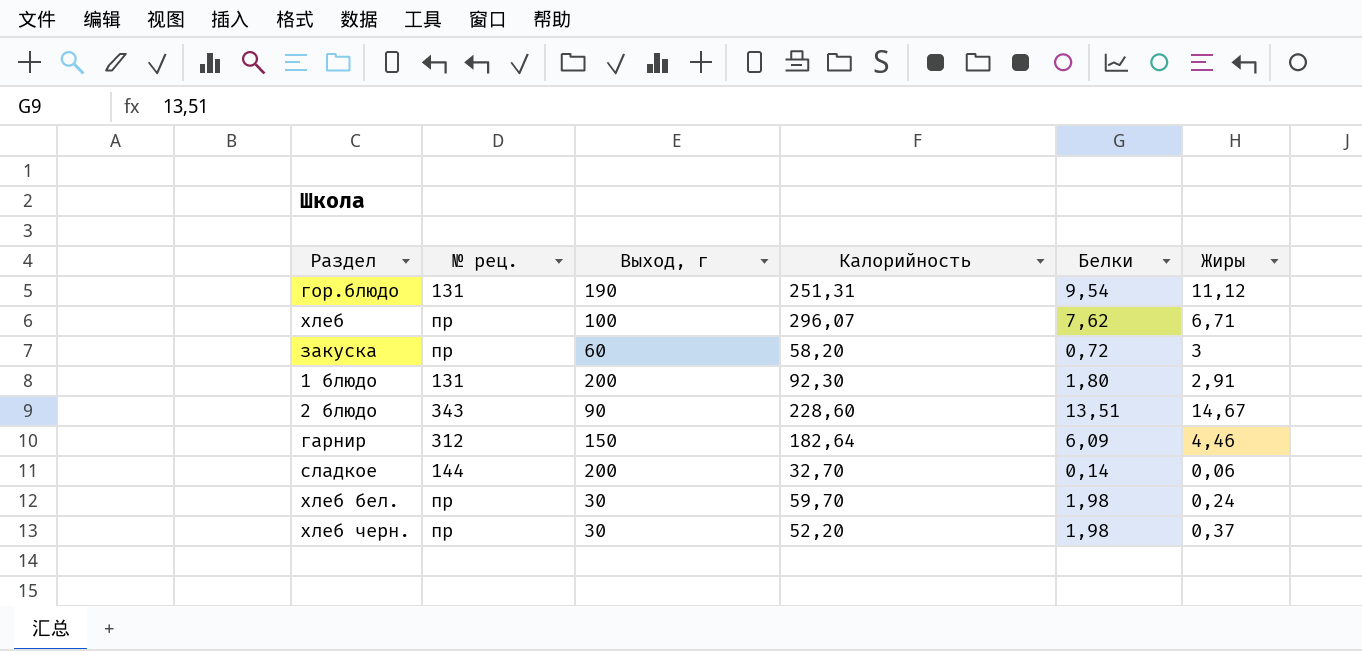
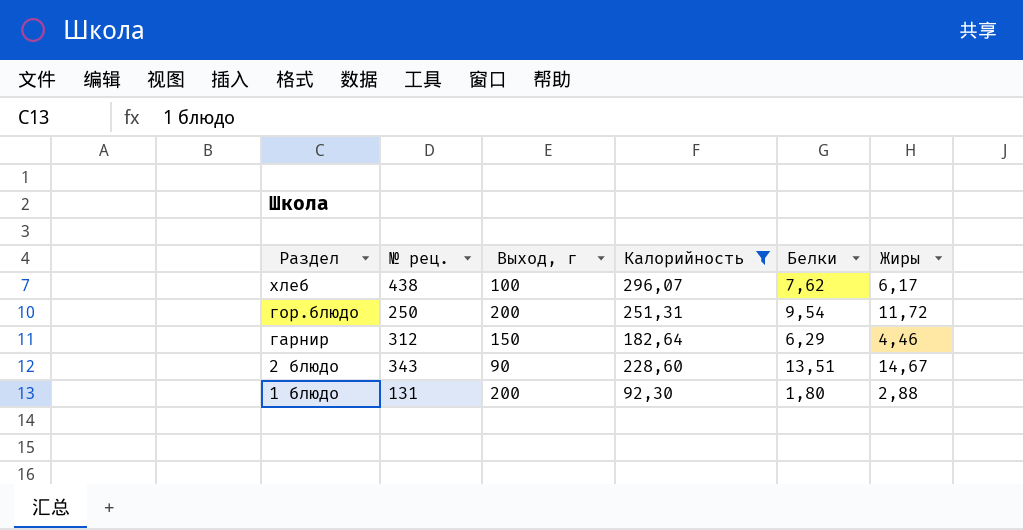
filter: none -> Калорийность >= 92,30
row order: none -> Раздел descending
хлеб | № рец.: пр -> 438
хлеб | Жиры: 6,71 -> 6,17
гор.блюдо | № рец.: 131 -> 250
гор.блюдо | Выход, г: 190 -> 200
гор.блюдо | Жиры: 11,12 -> 11,72
гарнир | Белки: 6,09 -> 6,29
1 блюдо | Жиры: 2,91 -> 2,88

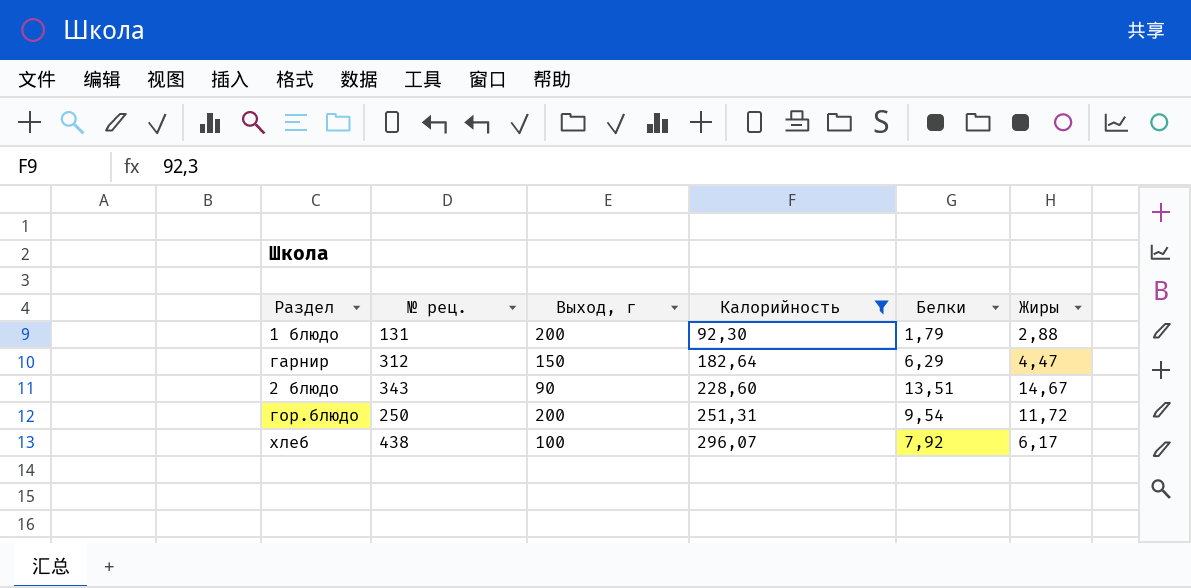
row order: Раздел descending -> Калорийность ascending
1 блюдо | Белки: 1,80 -> 1,79
гарнир | Жиры: 4,46 -> 4,47
хлеб | Белки: 7,62 -> 7,92

